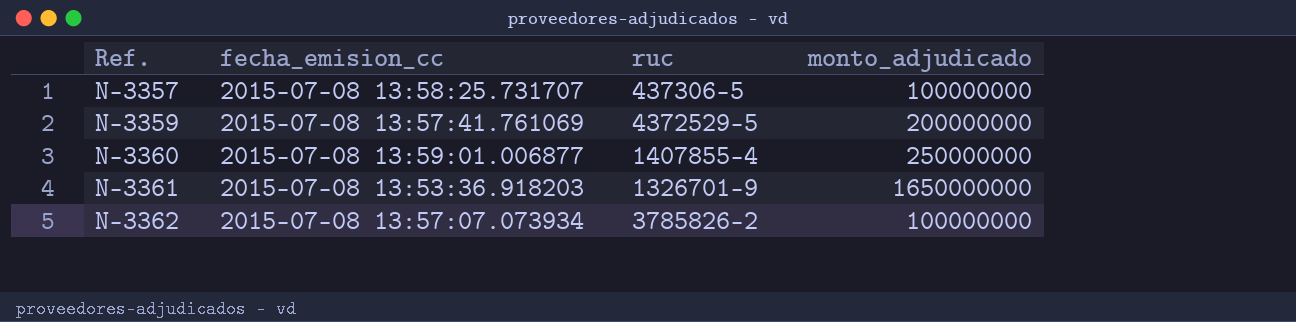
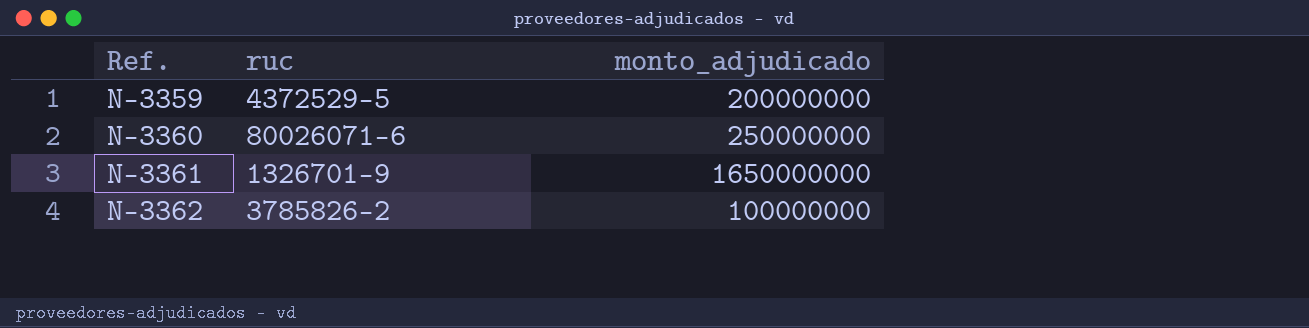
column fecha_emision_cc | position: 2 -> none
row N-3357: 2015-07-08 13:58:25.731707 | 437306-5 | 100000000 -> none
N-3360 | ruc: 1407855-4 -> 80026071-6

